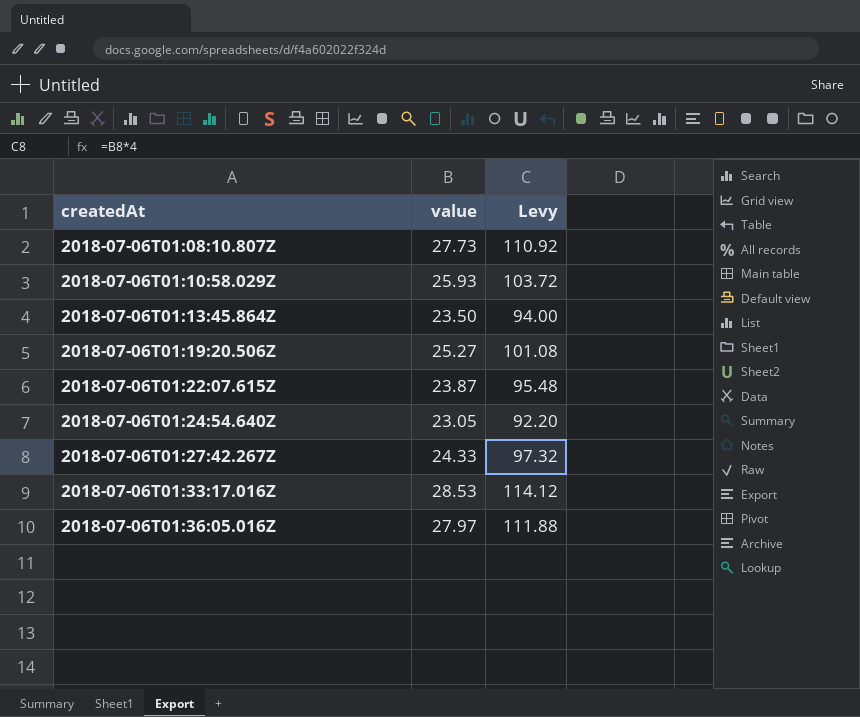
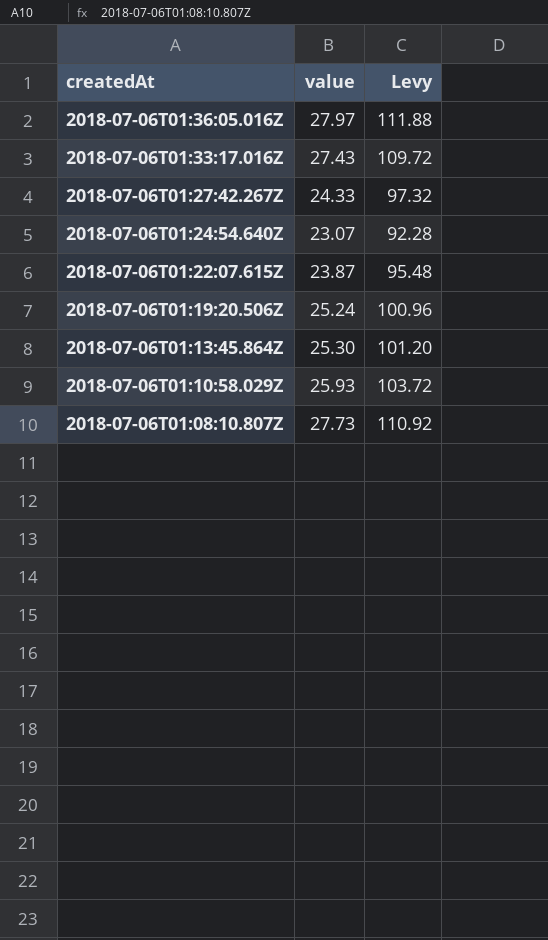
row order: createdAt ascending -> createdAt descending
2018-07-06T01:33:17.016Z | value: 28.53 -> 27.43
2018-07-06T01:33:17.016Z | Levy: 114.12 -> 109.72
2018-07-06T01:24:54.640Z | value: 23.05 -> 23.07
2018-07-06T01:24:54.640Z | Levy: 92.20 -> 92.28
2018-07-06T01:19:20.506Z | value: 25.27 -> 25.24
2018-07-06T01:19:20.506Z | Levy: 101.08 -> 100.96
2018-07-06T01:13:45.864Z | value: 23.50 -> 25.30
2018-07-06T01:13:45.864Z | Levy: 94.00 -> 101.20

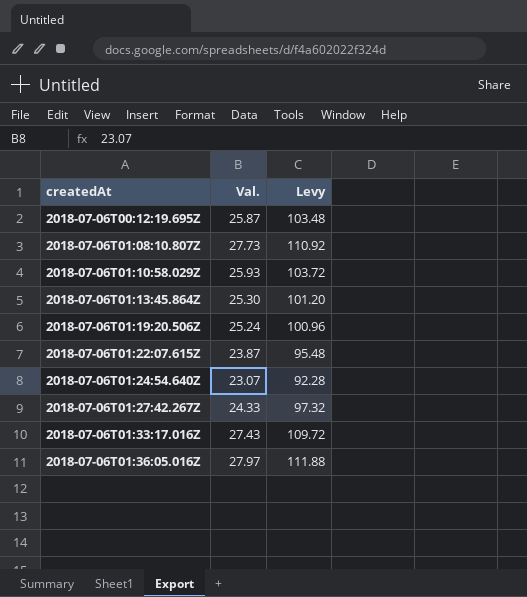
row order: createdAt descending -> createdAt ascending
column name: value -> Val.
row 2018-07-06T00:12:19.695Z: none -> 25.87 | 103.48

